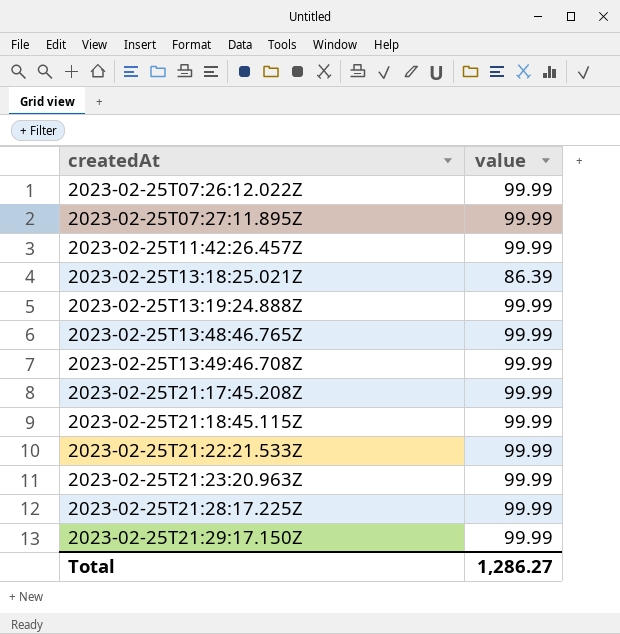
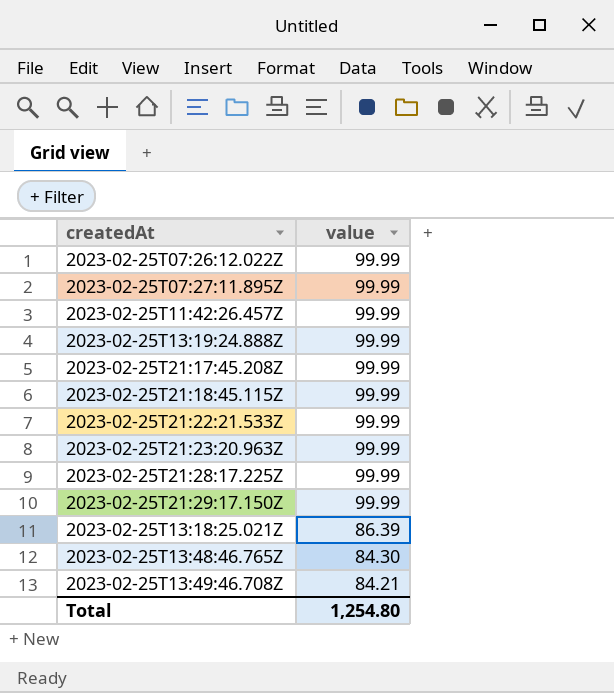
row order: createdAt ascending -> value descending
2023-02-25T13:48:46.765Z | value: 99.99 -> 84.30
2023-02-25T13:49:46.708Z | value: 99.99 -> 84.21
Total | value: 1,286.27 -> 1,254.80

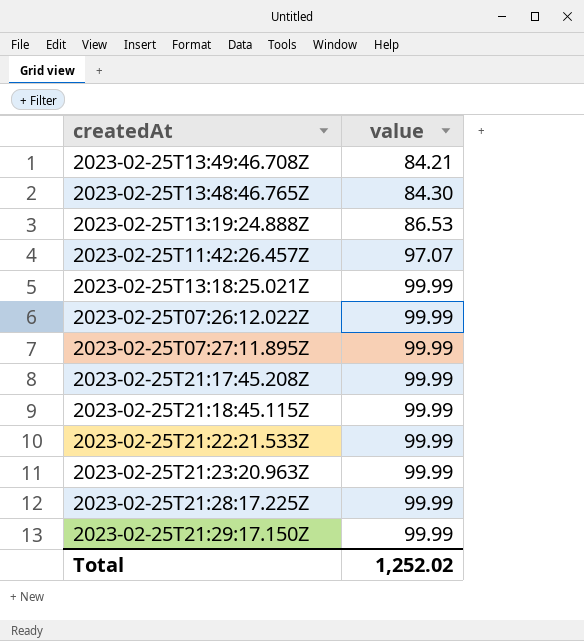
row order: value descending -> value ascending
2023-02-25T13:19:24.888Z | value: 99.99 -> 86.53
2023-02-25T11:42:26.457Z | value: 99.99 -> 97.07
2023-02-25T13:18:25.021Z | value: 86.39 -> 99.99
Total | value: 1,254.80 -> 1,252.02

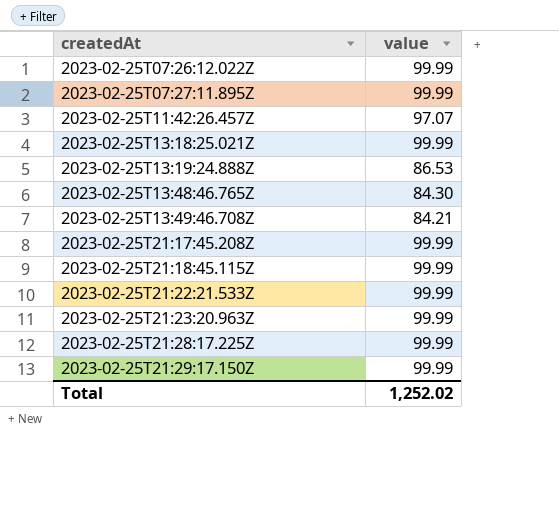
row order: value ascending -> createdAt ascending

